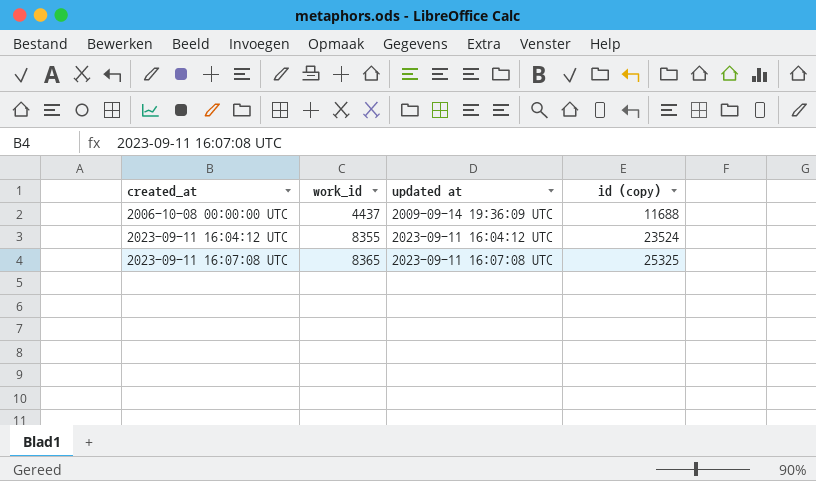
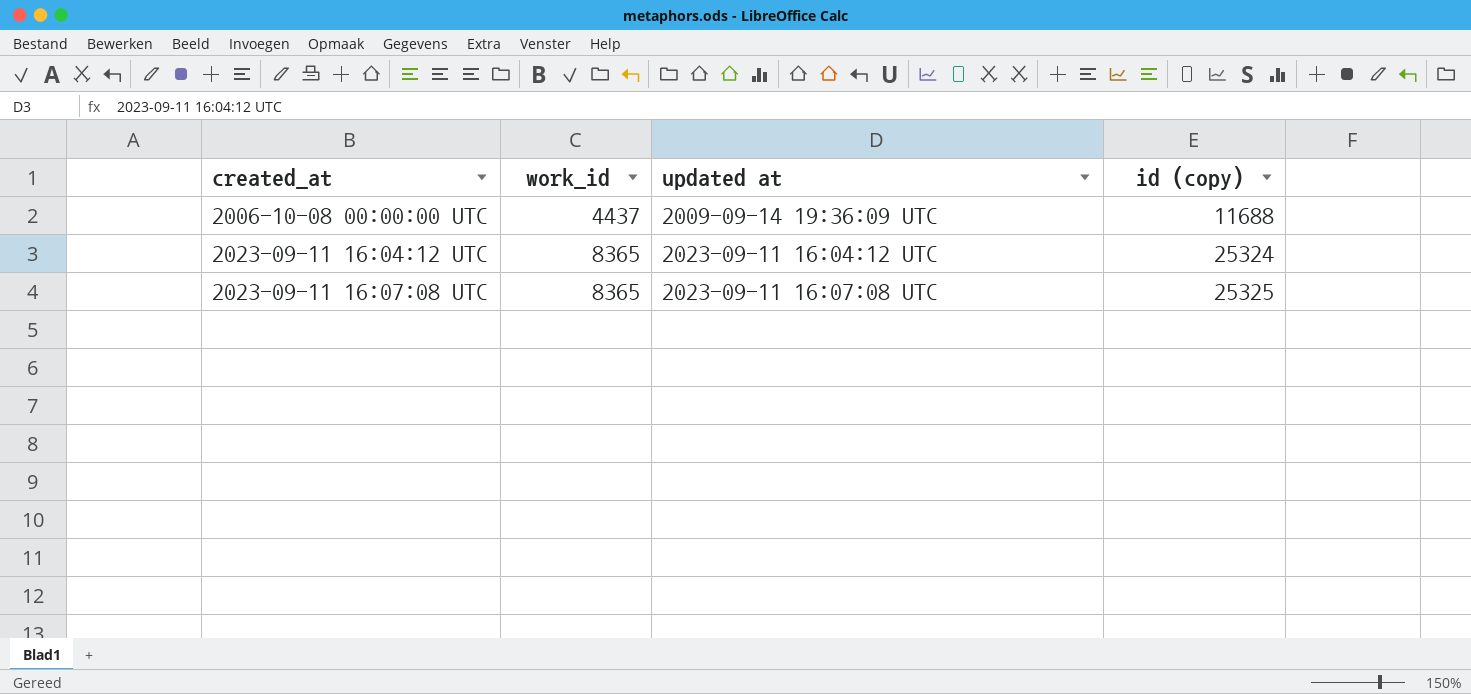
2023-09-11 16:04:12 UTC | work_id: 8355 -> 8365
2023-09-11 16:04:12 UTC | id (copy): 23524 -> 25324

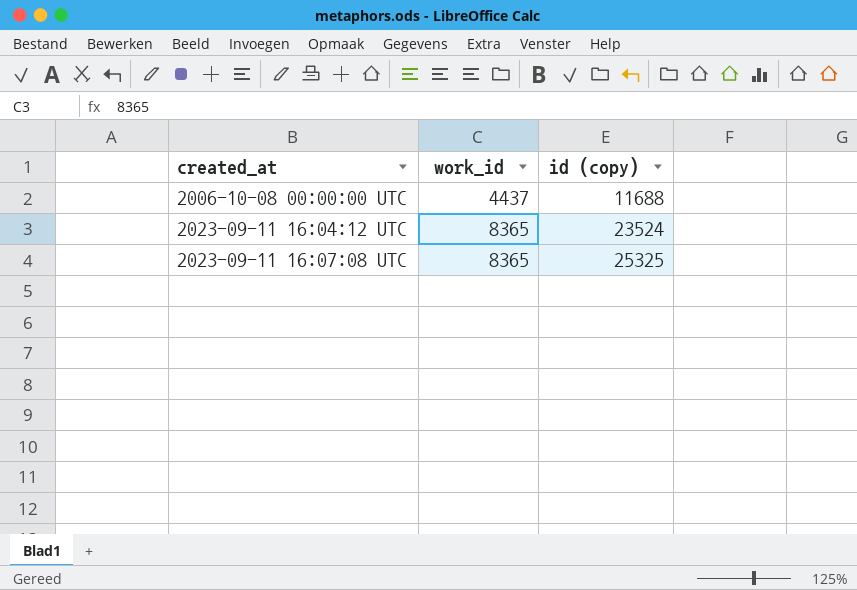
column updated at | position: 3 -> none
2023-09-11 16:04:12 UTC | id (copy): 25324 -> 23524

